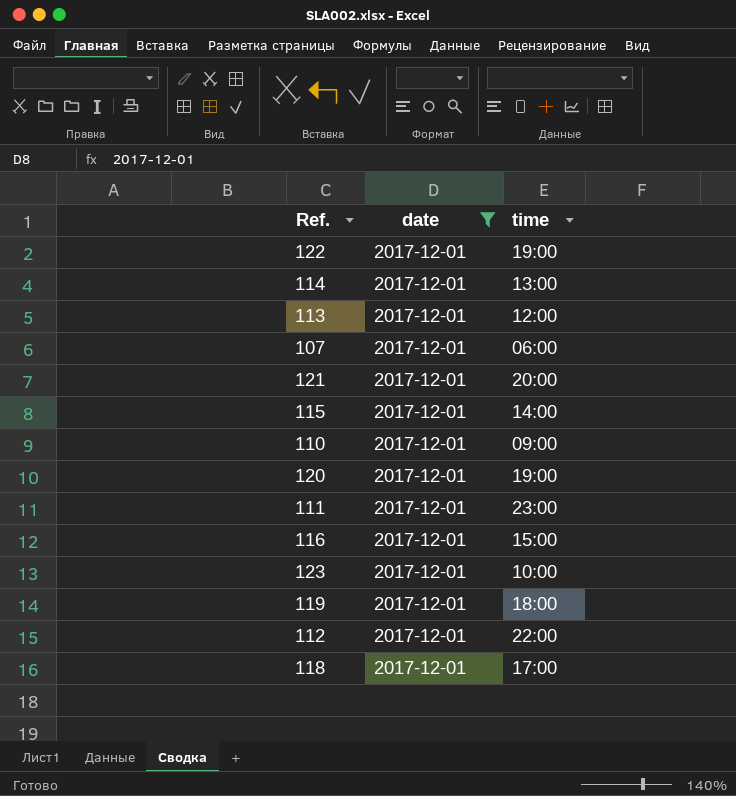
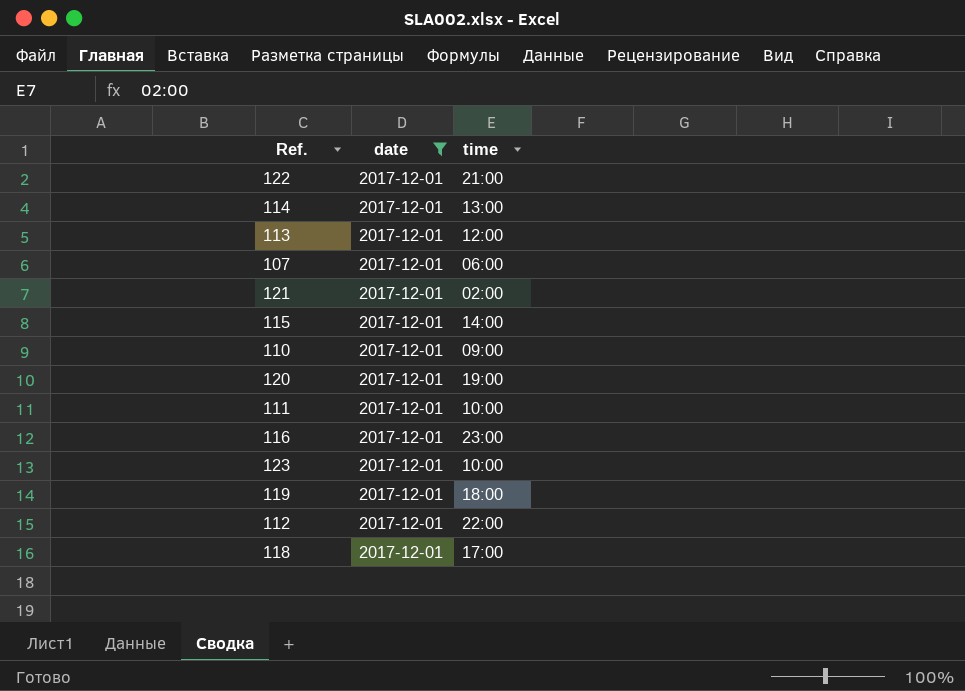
122 | time: 19:00 -> 21:00
121 | time: 20:00 -> 02:00
111 | time: 23:00 -> 10:00
116 | time: 15:00 -> 23:00

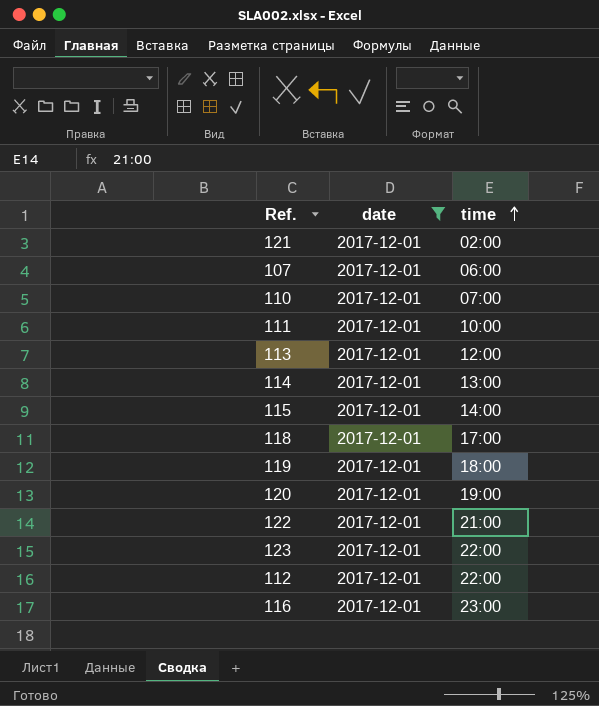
row order: none -> time ascending
110 | time: 09:00 -> 07:00
123 | time: 10:00 -> 22:00

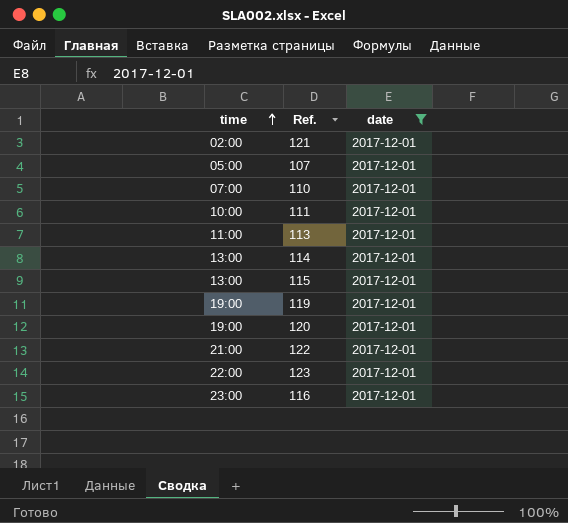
column time | position: 3 -> 1
row 118: 2017-12-01 | 17:00 -> none
row 112: 2017-12-01 | 22:00 -> none
107 | time: 06:00 -> 05:00
113 | time: 12:00 -> 11:00
115 | time: 14:00 -> 13:00
119 | time: 18:00 -> 19:00

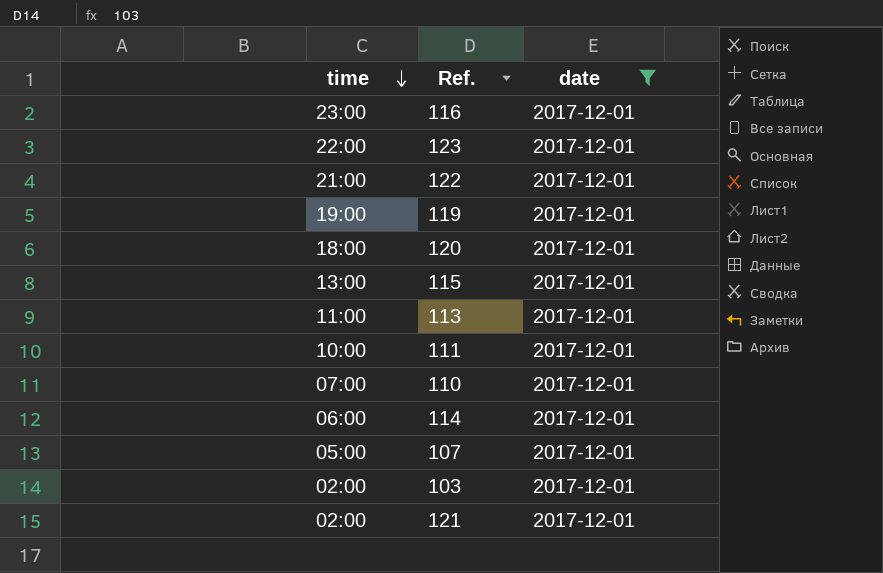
row order: time ascending -> time descending
120 | time: 19:00 -> 18:00
114 | time: 13:00 -> 06:00
row 103: none -> 02:00 | 2017-12-01

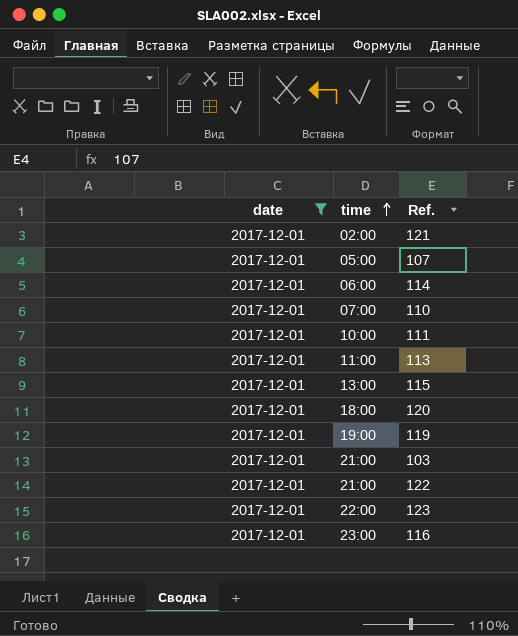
row order: time descending -> time ascending
column date | position: 3 -> 1
103 | time: 02:00 -> 21:00

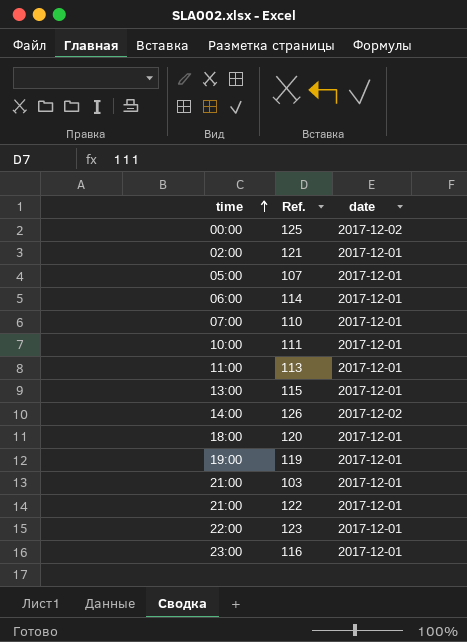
filter: date = 2017-12-01 -> none
column date | position: 1 -> 3

